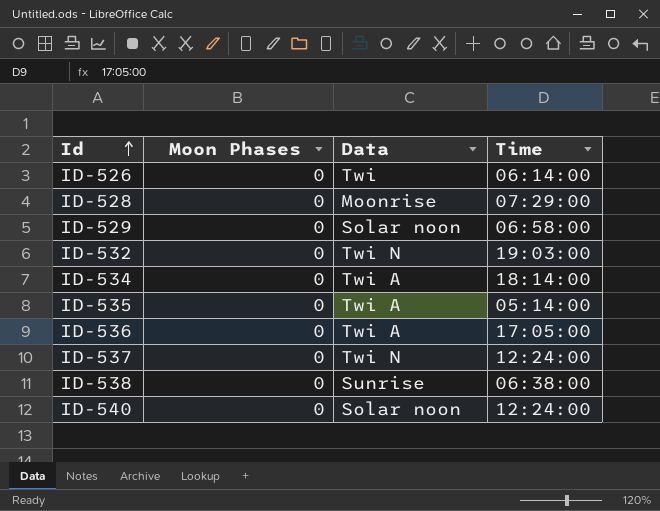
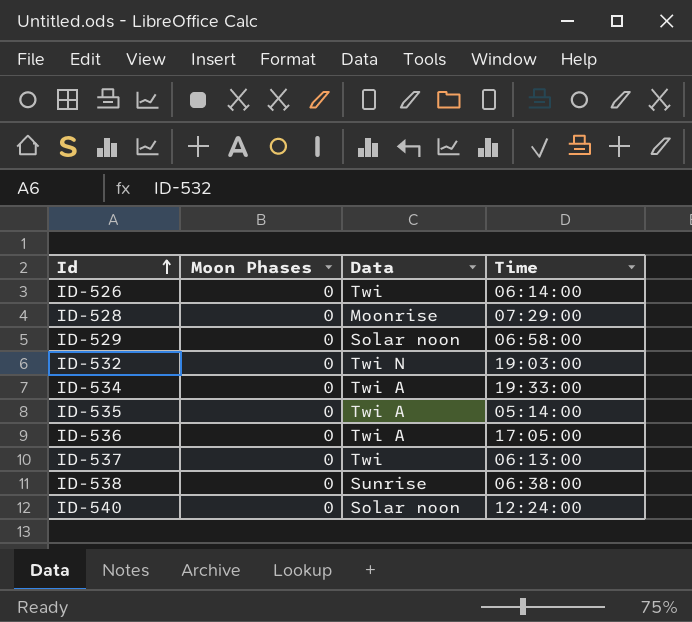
ID-534 | Time: 18:14:00 -> 19:33:00
ID-537 | Data: Twi N -> Twi
ID-537 | Time: 12:24:00 -> 06:13:00

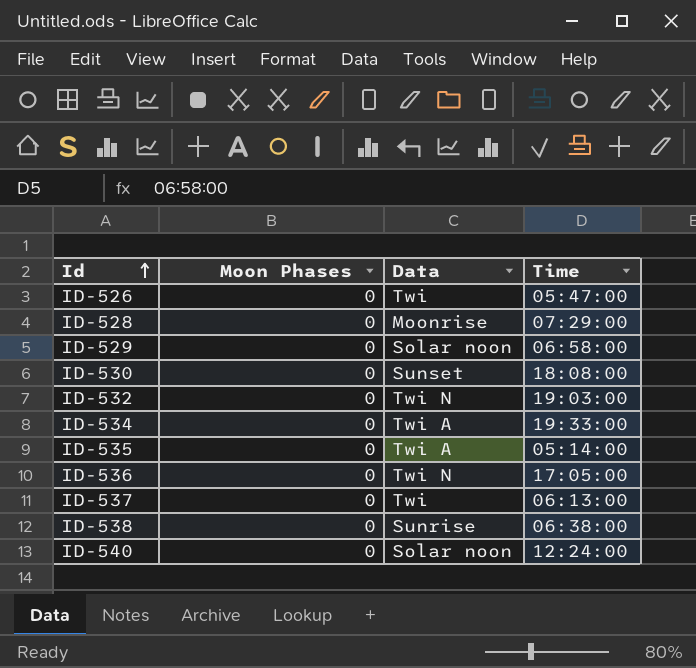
ID-526 | Time: 06:14:00 -> 05:47:00
row ID-530: none -> 0 | Sunset | 18:08:00
ID-536 | Data: Twi A -> Twi N

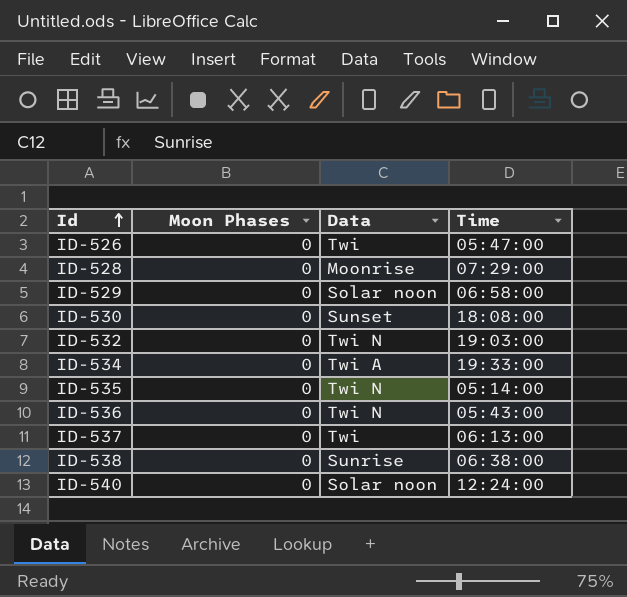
ID-535 | Data: Twi A -> Twi N
ID-536 | Time: 17:05:00 -> 05:43:00

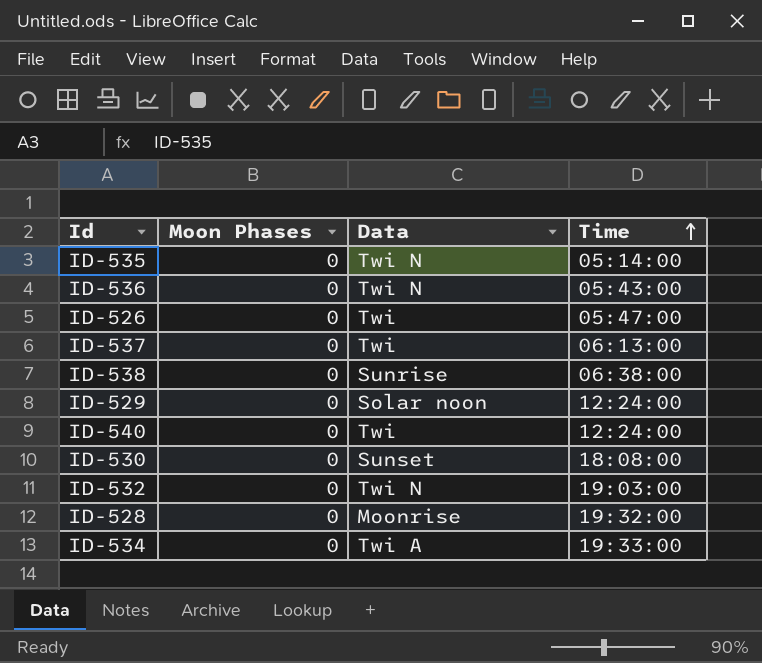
row order: Id ascending -> Time ascending
ID-529 | Time: 06:58:00 -> 12:24:00
ID-540 | Data: Solar noon -> Twi
ID-528 | Time: 07:29:00 -> 19:32:00

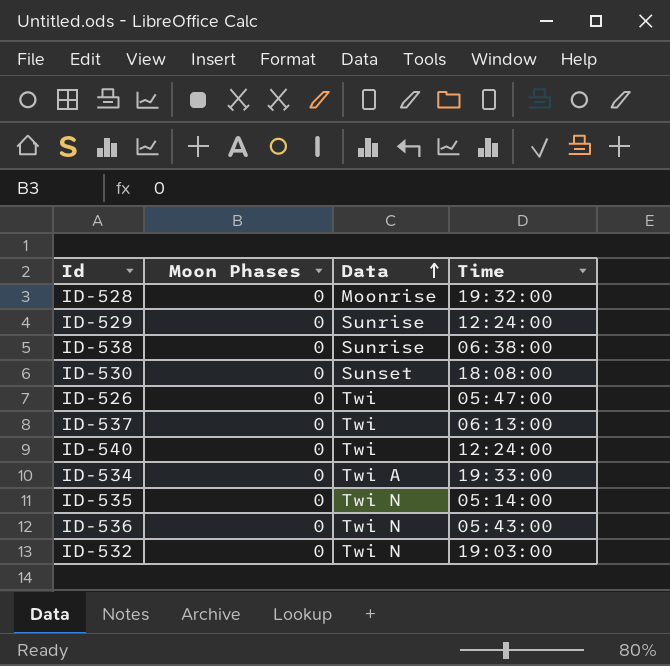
row order: Time ascending -> Data ascending
ID-529 | Data: Solar noon -> Sunrise

